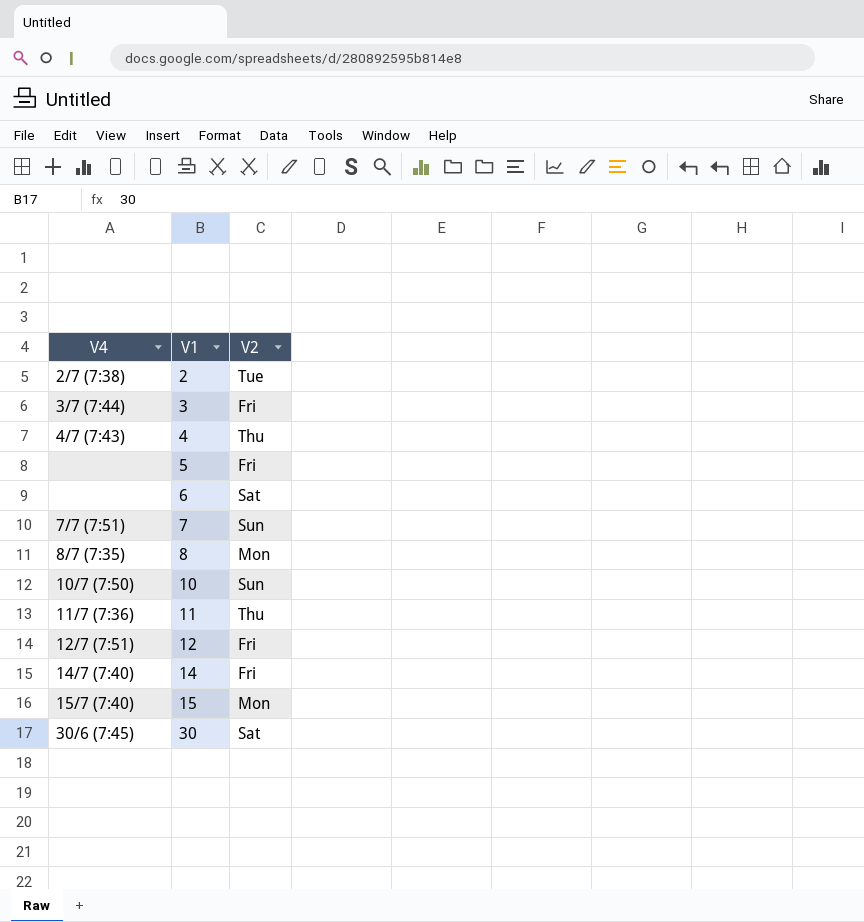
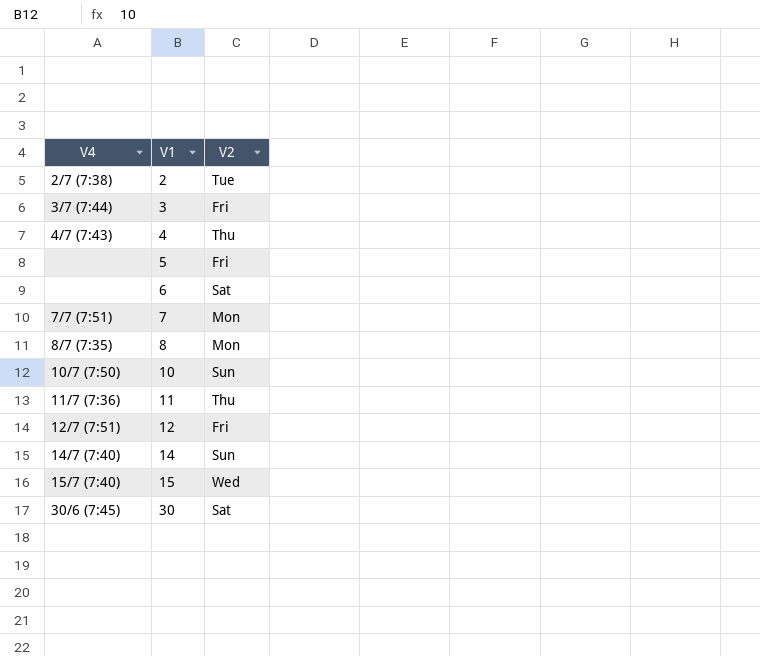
7 | V2: Sun -> Mon
14 | V2: Fri -> Sun
15 | V2: Mon -> Wed

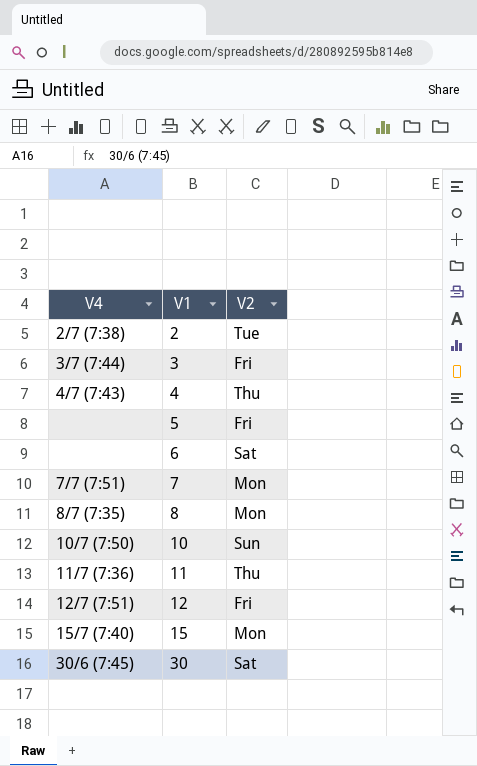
row 14: 14/7 (7:40) | Sun -> none
15 | V2: Wed -> Mon

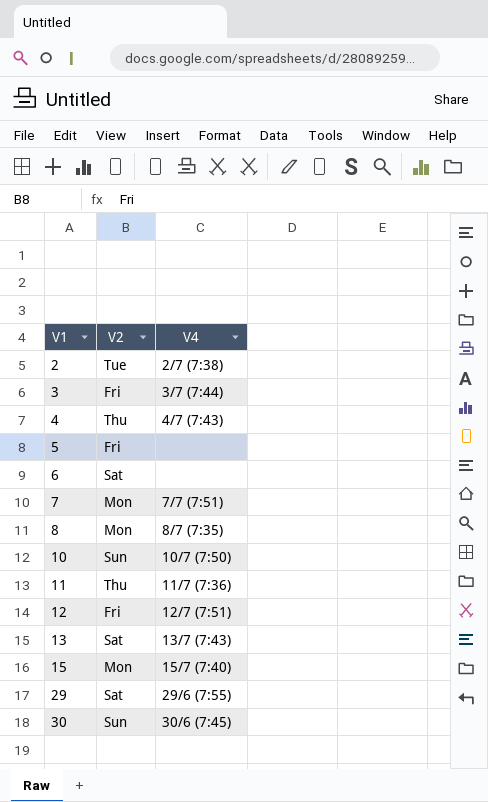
column V4 | position: 1 -> 3
row 13: none -> Sat | 13/7 (7:43)
row 29: none -> Sat | 29/6 (7:55)
30 | V2: Sat -> Sun

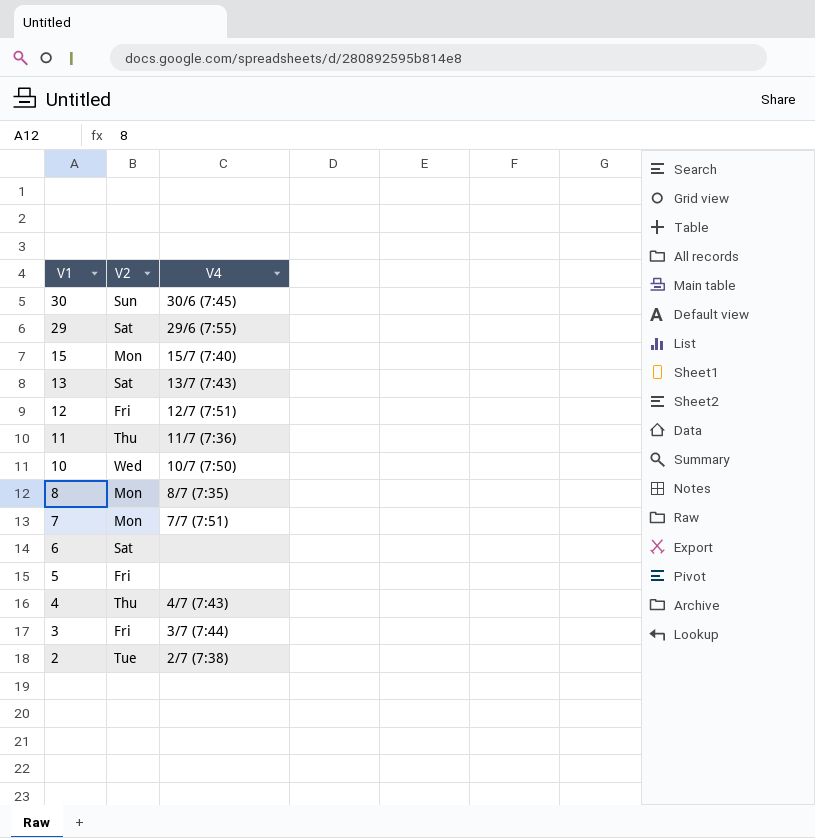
row order: V1 ascending -> V1 descending
10 | V2: Sun -> Wed

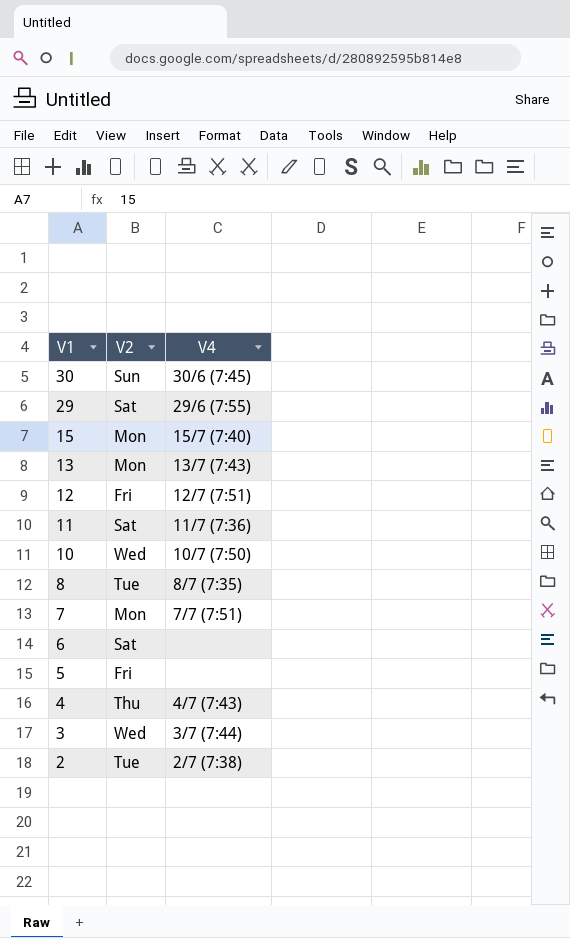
13 | V2: Sat -> Mon
11 | V2: Thu -> Sat
8 | V2: Mon -> Tue
3 | V2: Fri -> Wed

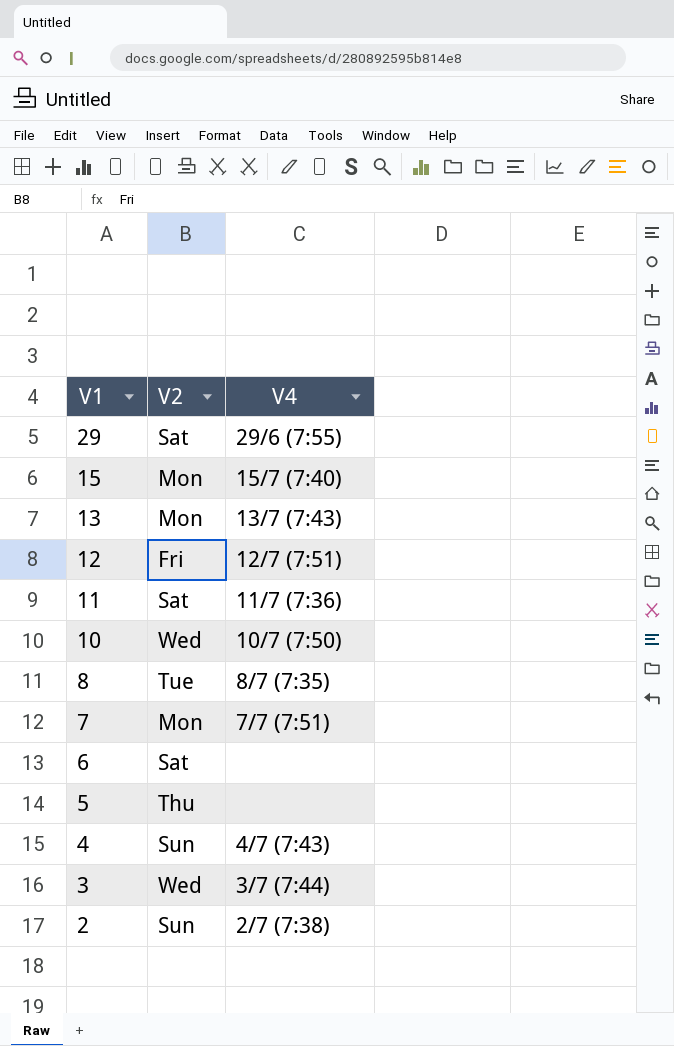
row 30: Sun | 30/6 (7:45) -> none
5 | V2: Fri -> Thu
4 | V2: Thu -> Sun
2 | V2: Tue -> Sun

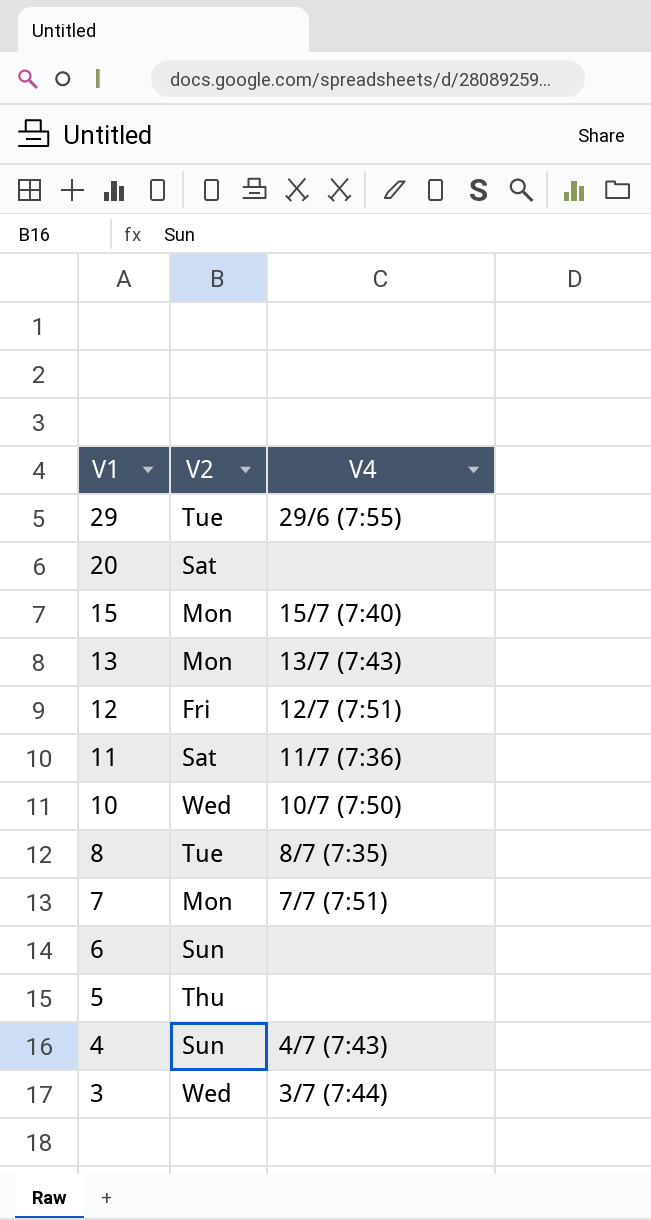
row 2: Sun | 2/7 (7:38) -> none
29 | V2: Sat -> Tue
row 20: none -> Sat | none
6 | V2: Sat -> Sun

